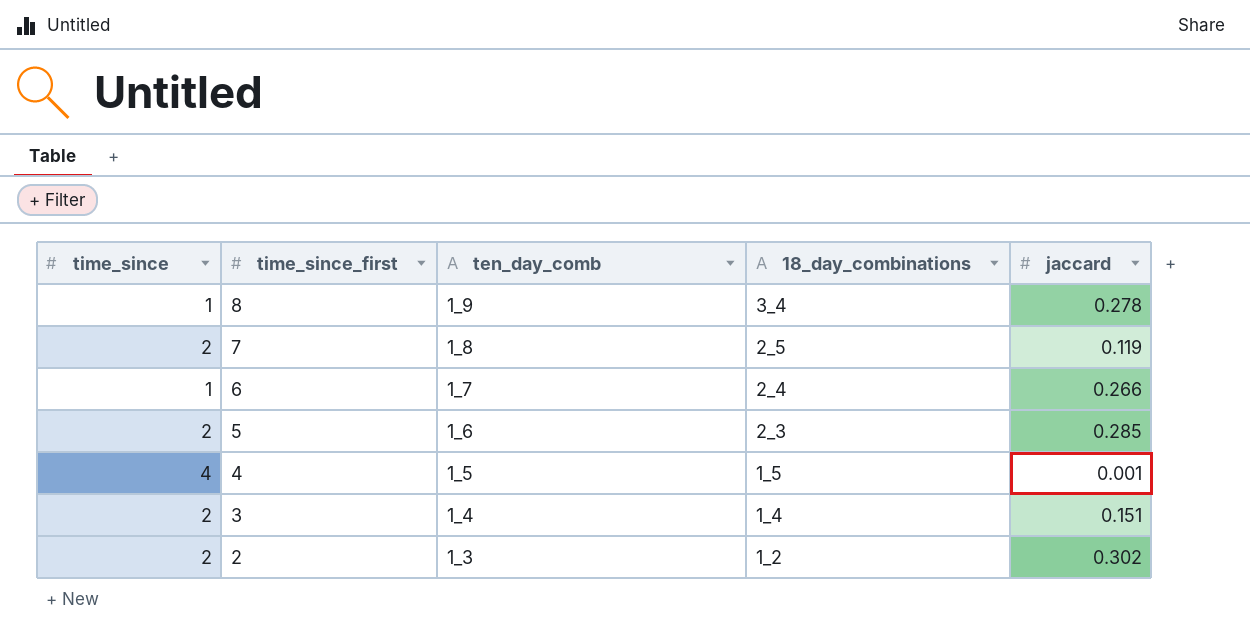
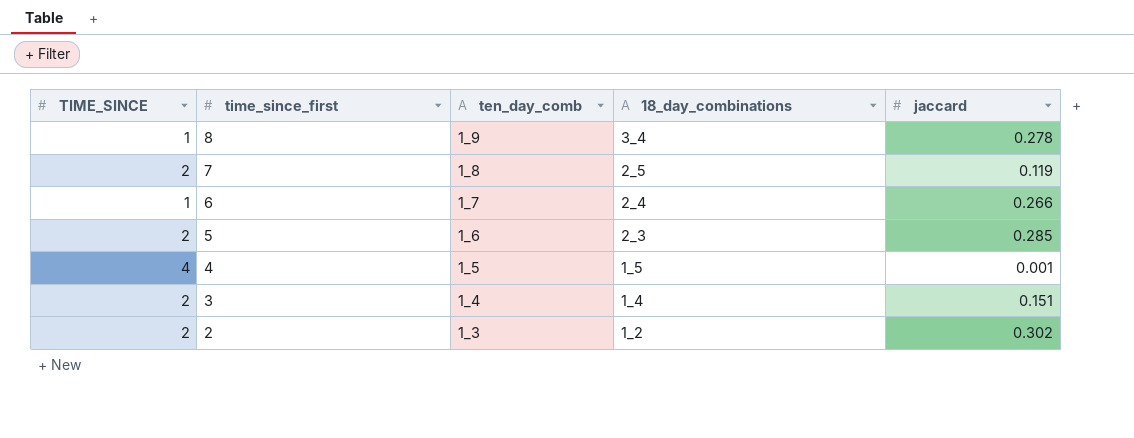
column name: time_since -> TIME_SINCE

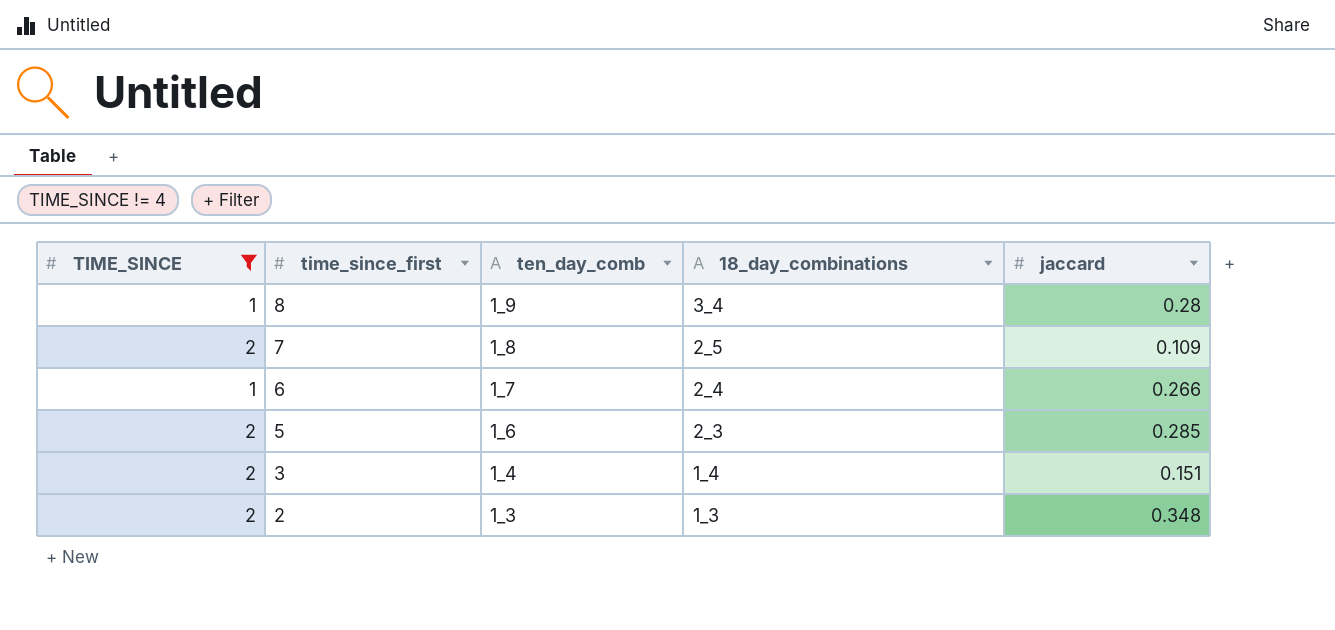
filter: none -> TIME_SINCE != 4
8 | jaccard: 0.278 -> 0.28
7 | jaccard: 0.119 -> 0.109
2 | 18_day_combinations: 1_2 -> 1_3
2 | jaccard: 0.302 -> 0.348

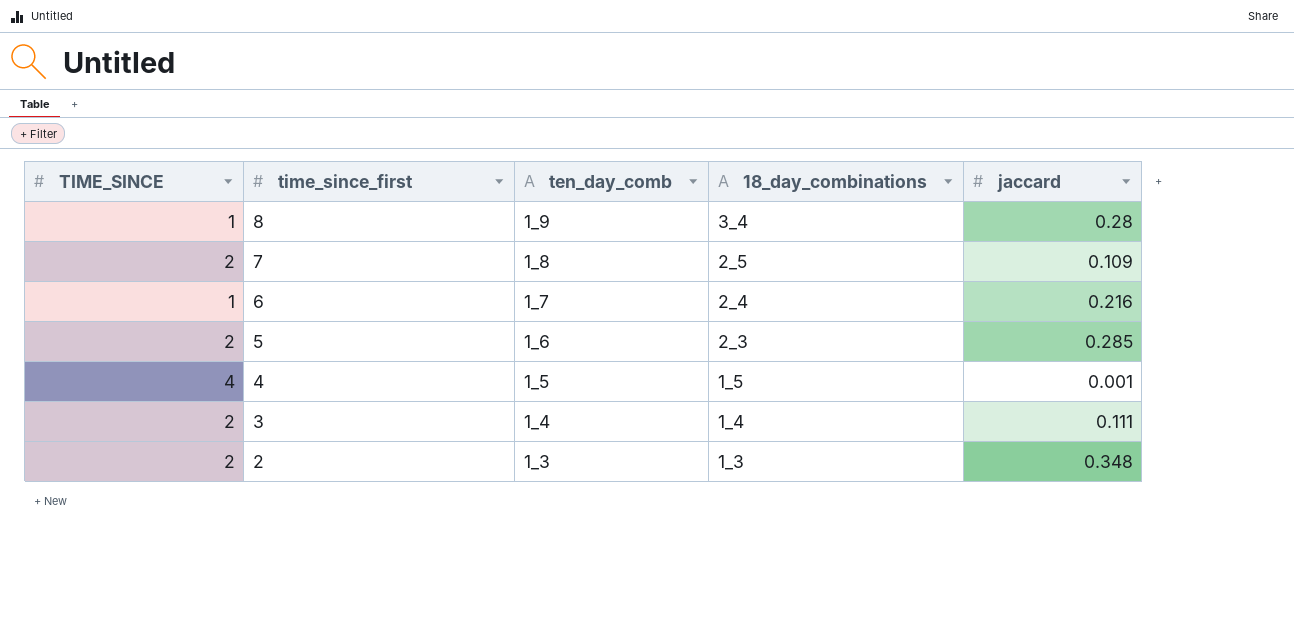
filter: TIME_SINCE != 4 -> none
6 | jaccard: 0.266 -> 0.216
3 | jaccard: 0.151 -> 0.111

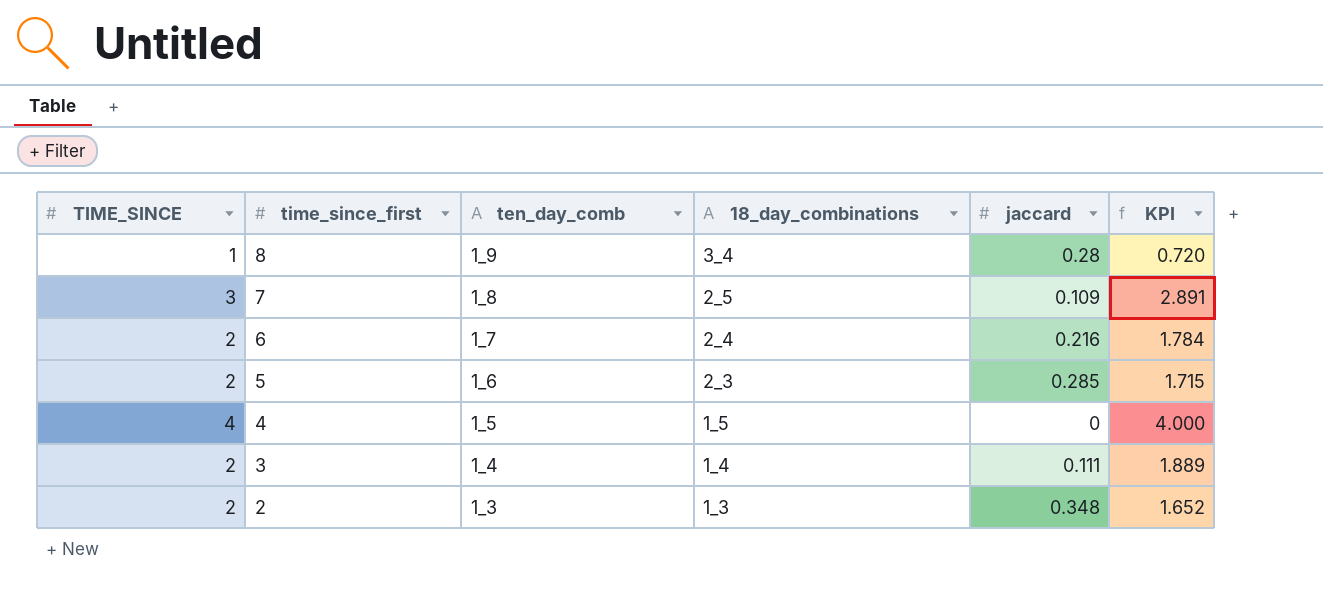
column KPI | formula: none -> [TIME_SINCE] - [jaccard]
7 | TIME_SINCE: 2 -> 3
6 | TIME_SINCE: 1 -> 2
4 | jaccard: 0.001 -> 0

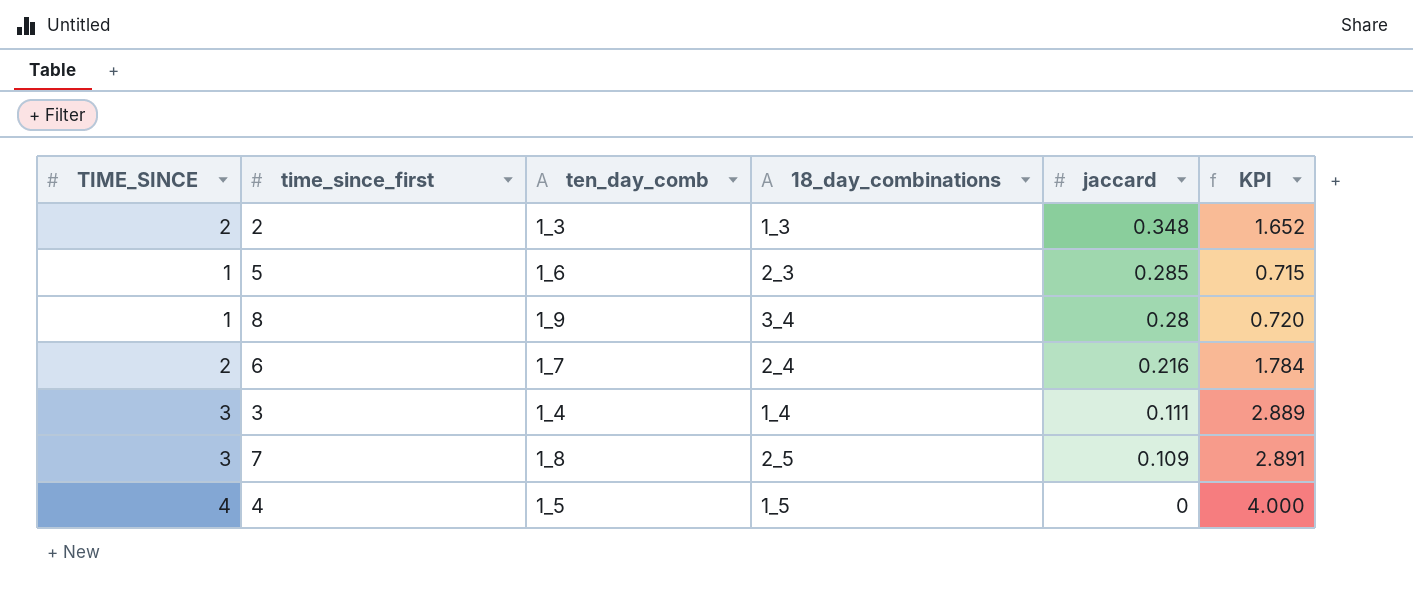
row order: time_since_first descending -> jaccard descending
5 | TIME_SINCE: 2 -> 1
5 | KPI: 1.715 -> 0.715
3 | TIME_SINCE: 2 -> 3
3 | KPI: 1.889 -> 2.889

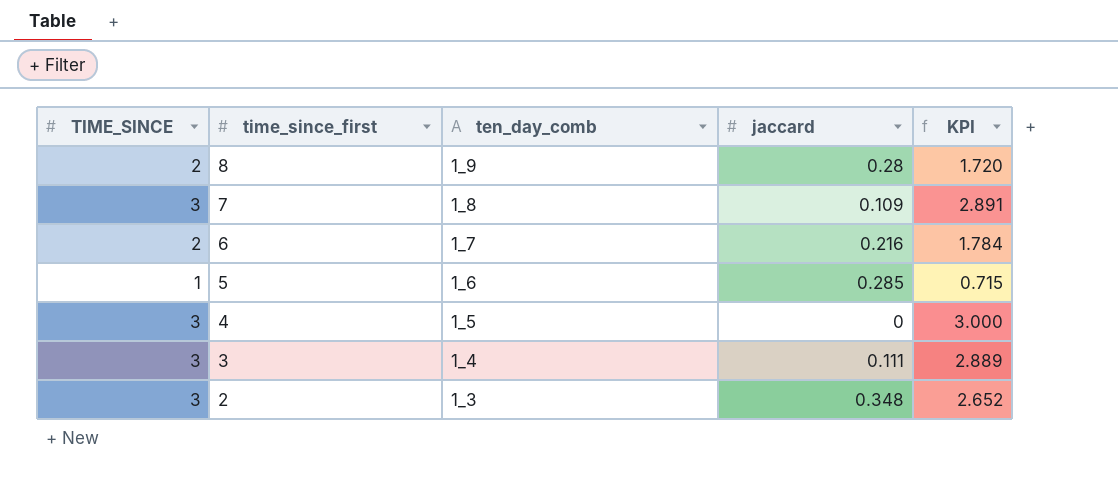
row order: jaccard descending -> time_since_first descending
column 18_day_combinations | position: 4 -> none
8 | TIME_SINCE: 1 -> 2
8 | KPI: 0.720 -> 1.720
4 | TIME_SINCE: 4 -> 3
4 | KPI: 4.000 -> 3.000
2 | TIME_SINCE: 2 -> 3
2 | KPI: 1.652 -> 2.652

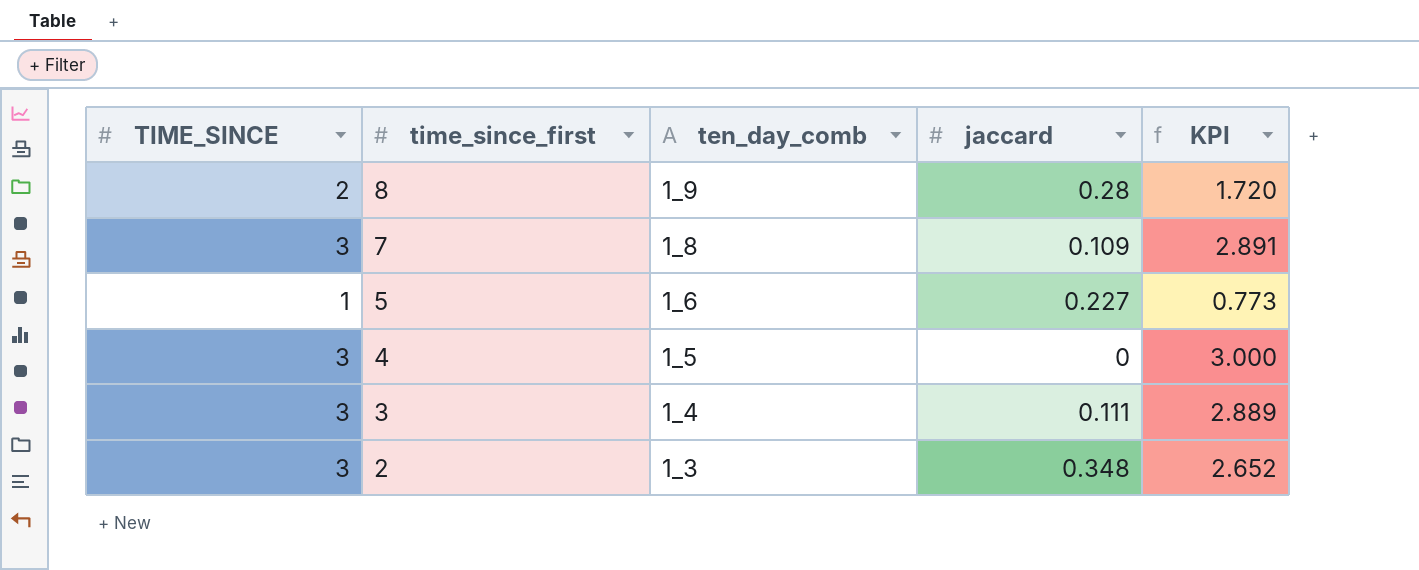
row 6: 2 | 1_7 | 0.216 | 1.784 -> none
5 | jaccard: 0.285 -> 0.227
5 | KPI: 0.715 -> 0.773

